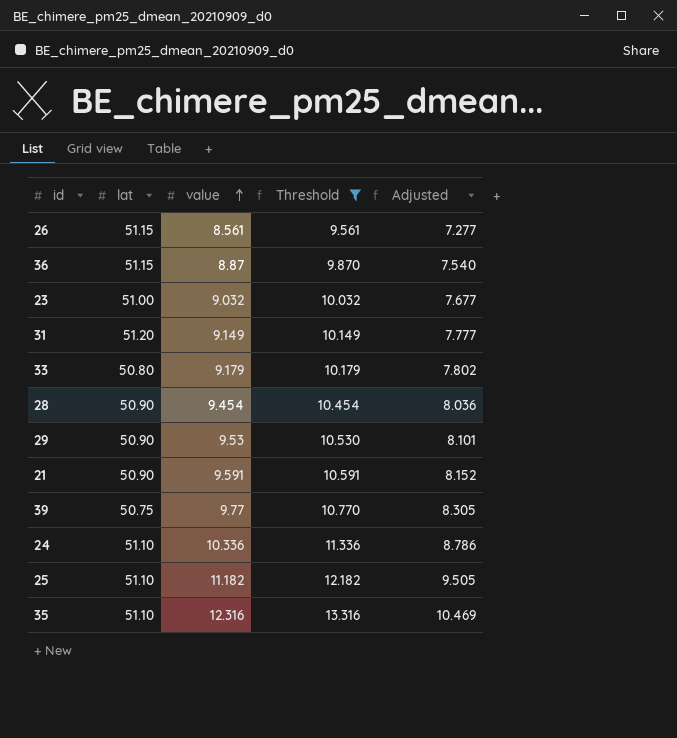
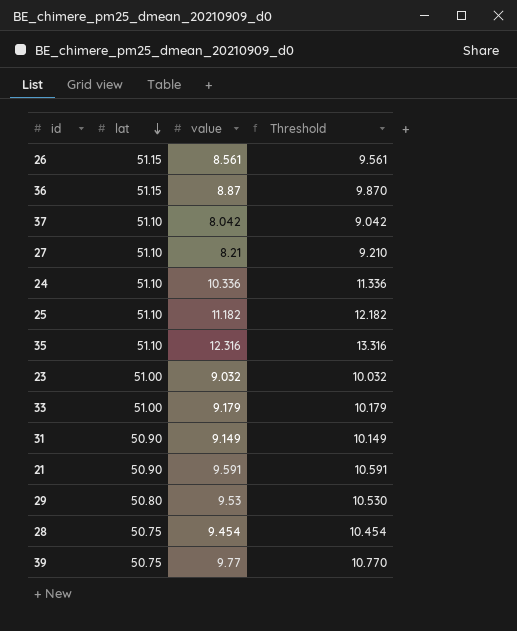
filter: Threshold >= 9.561 -> none
row order: value ascending -> lat descending
column Adjusted | formula: [value] * 0.85 -> none
33 | lat: 50.80 -> 51.00
31 | lat: 51.20 -> 50.90
29 | lat: 50.90 -> 50.80
28 | lat: 50.90 -> 50.75

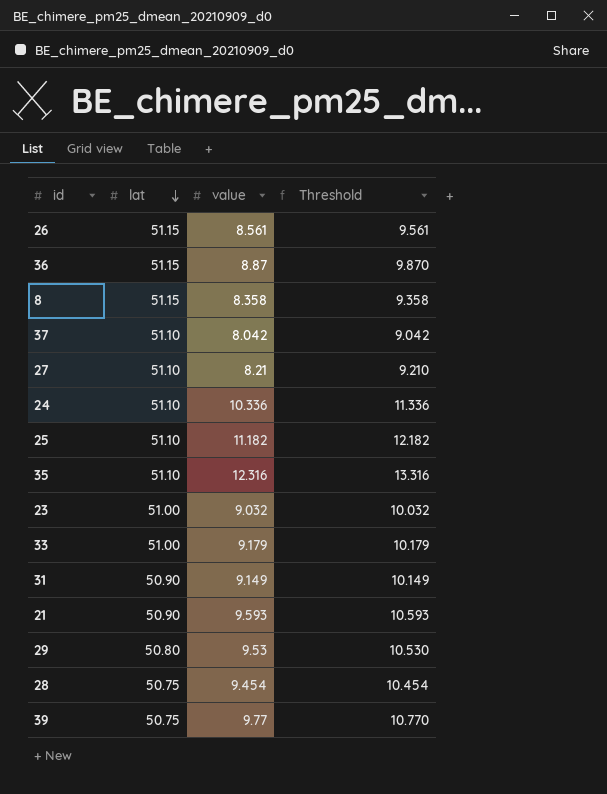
row 8: none -> 51.15 | 8.358 | 9.358
21 | value: 9.591 -> 9.593
21 | Threshold: 10.591 -> 10.593

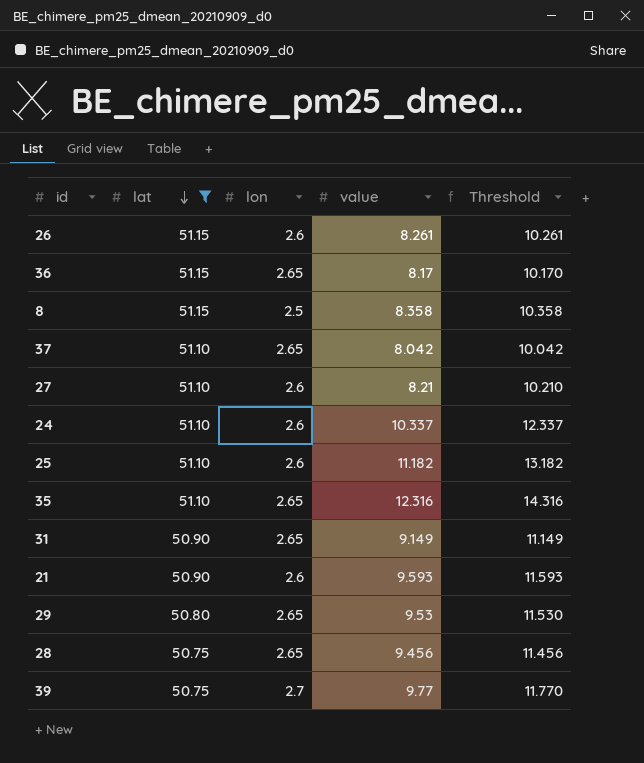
filter: none -> lat != 51.00
column lon | position: none -> 3
column Threshold | formula: [value] + 1 -> [value] + 2
26 | value: 8.561 -> 8.261
36 | value: 8.87 -> 8.17
24 | value: 10.336 -> 10.337
28 | value: 9.454 -> 9.456

